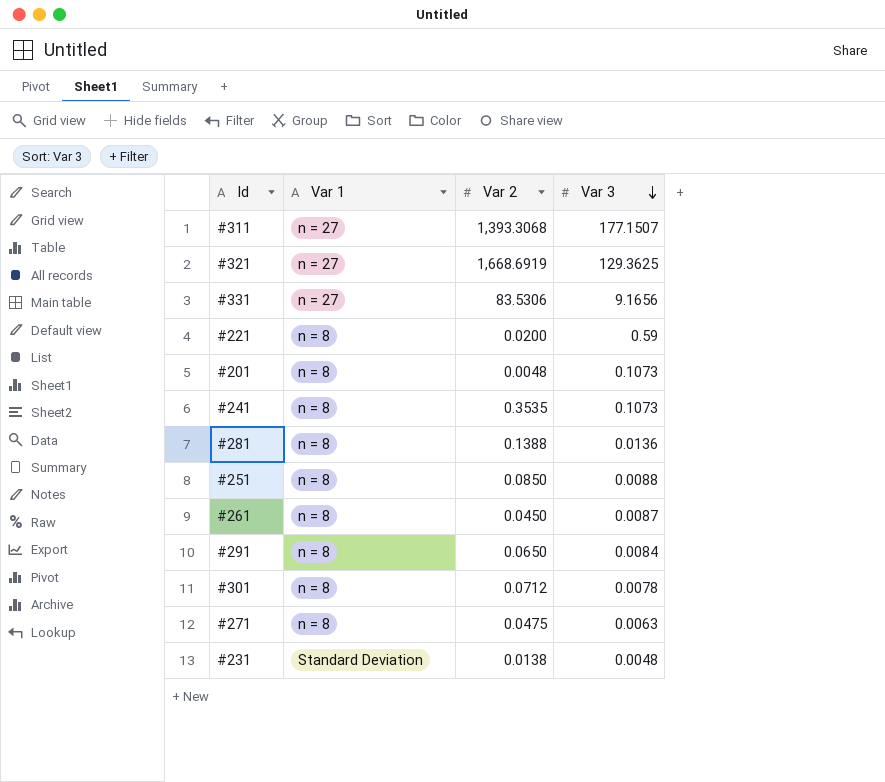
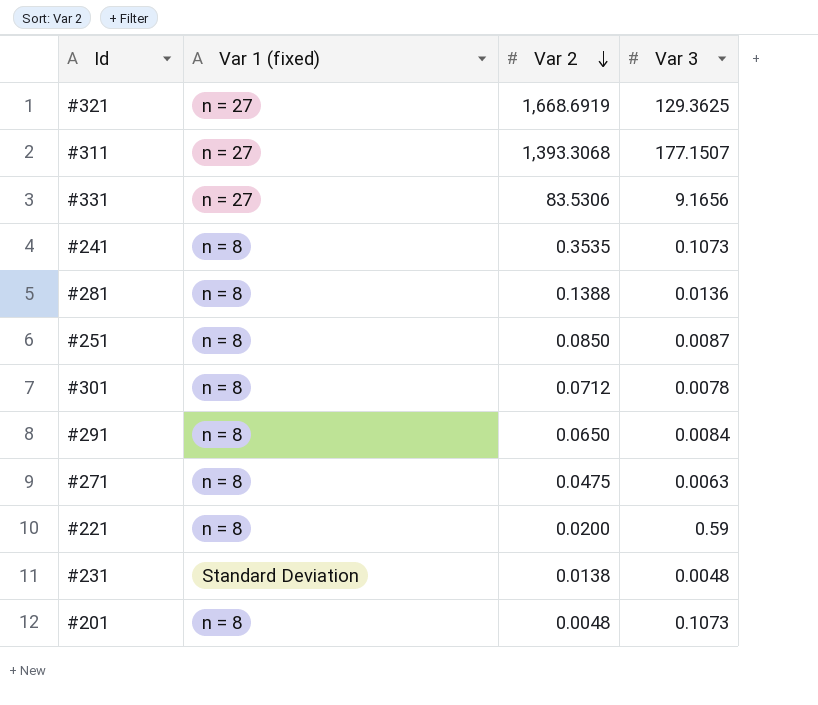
row order: Var 3 descending -> Var 2 descending
column name: Var 1 -> Var 1 (fixed)
row #261: n = 8 | 0.0450 | 0.0087 -> none
#251 | Var 3: 0.0088 -> 0.0087

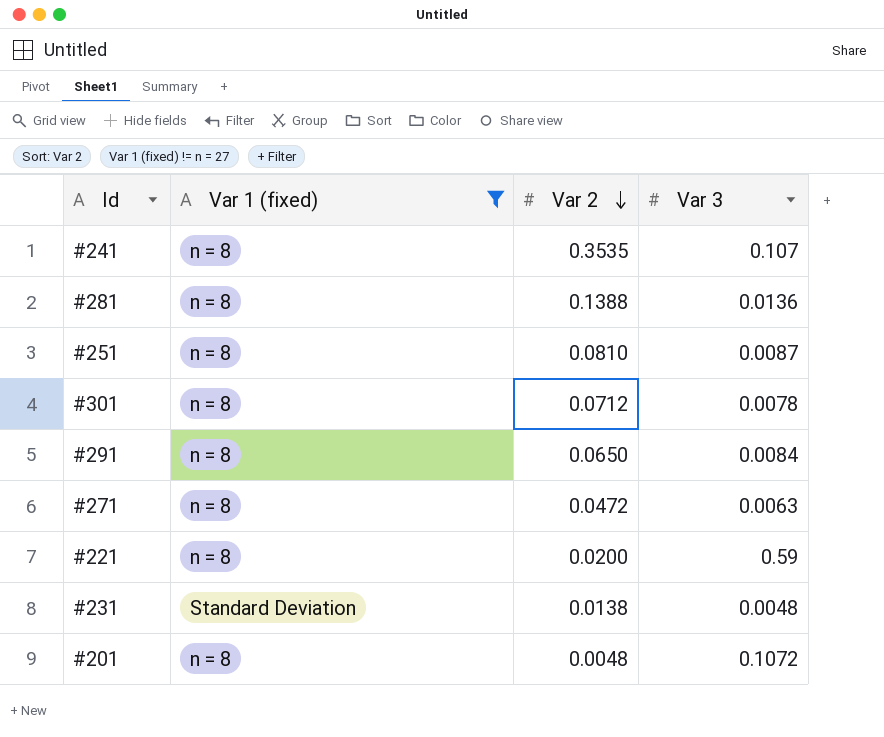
filter: none -> Var 1 (fixed) != n = 27
#241 | Var 3: 0.1073 -> 0.107
#251 | Var 2: 0.0850 -> 0.0810
#271 | Var 2: 0.0475 -> 0.0472
#201 | Var 3: 0.1073 -> 0.1072

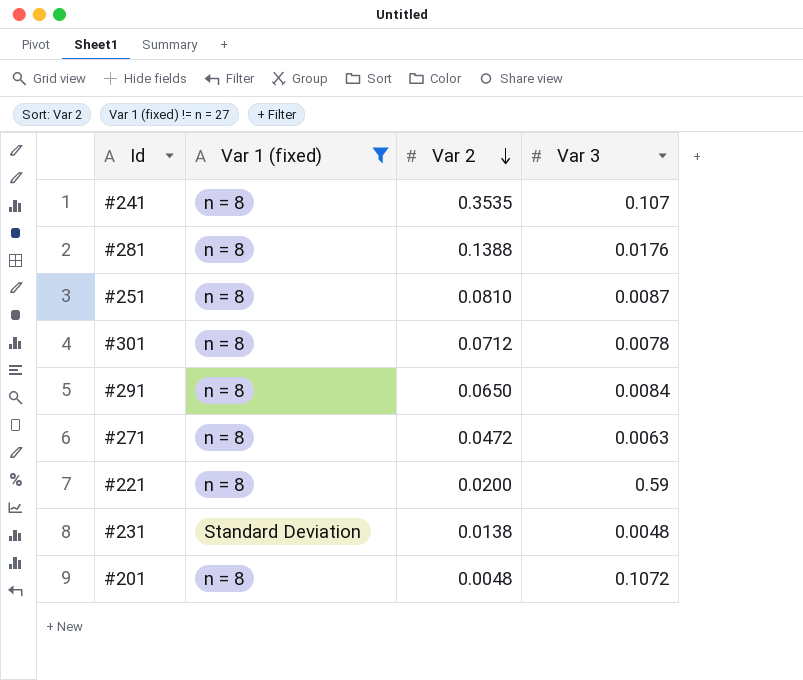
#281 | Var 3: 0.0136 -> 0.0176

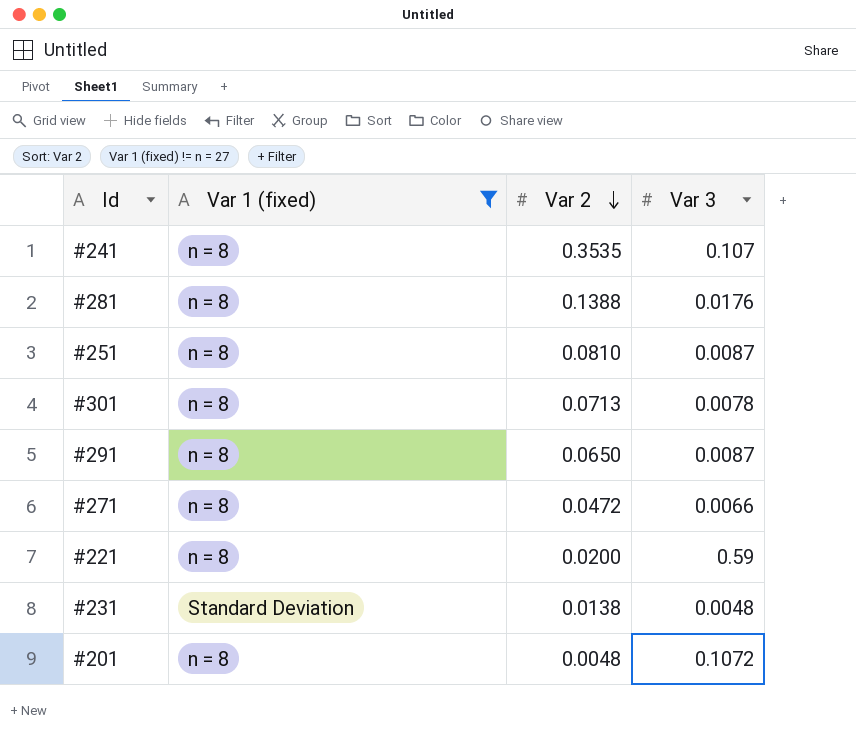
#301 | Var 2: 0.0712 -> 0.0713
#291 | Var 3: 0.0084 -> 0.0087
#271 | Var 3: 0.0063 -> 0.0066

